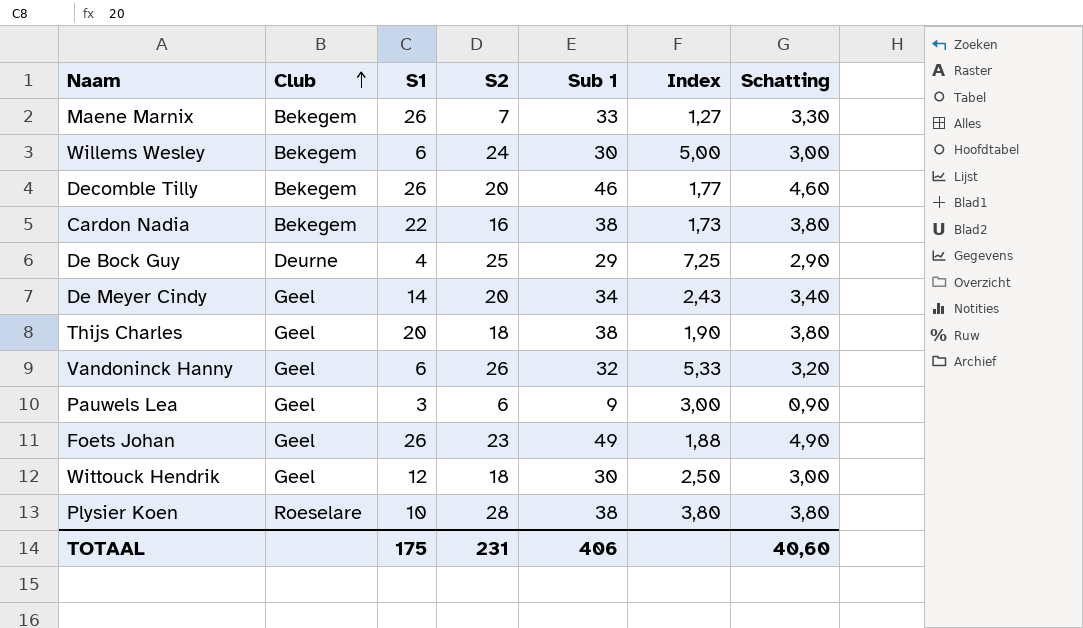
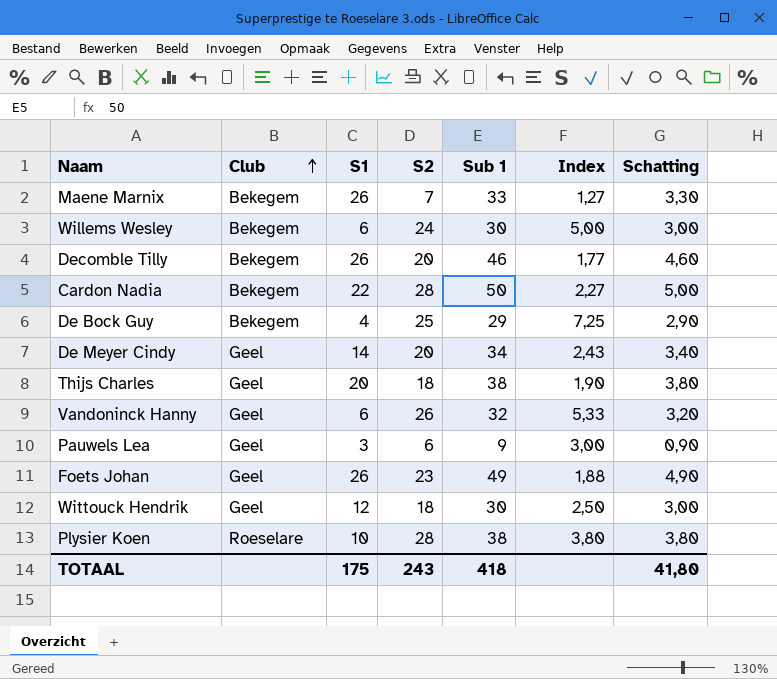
Cardon Nadia | S2: 16 -> 28
Cardon Nadia | Sub 1: 38 -> 50
Cardon Nadia | Index: 1,73 -> 2,27
Cardon Nadia | Schatting: 3,80 -> 5,00
De Bock Guy | Club: Deurne -> Bekegem
TOTAAL | S2: 231 -> 243
TOTAAL | Sub 1: 406 -> 418
TOTAAL | Schatting: 40,60 -> 41,80

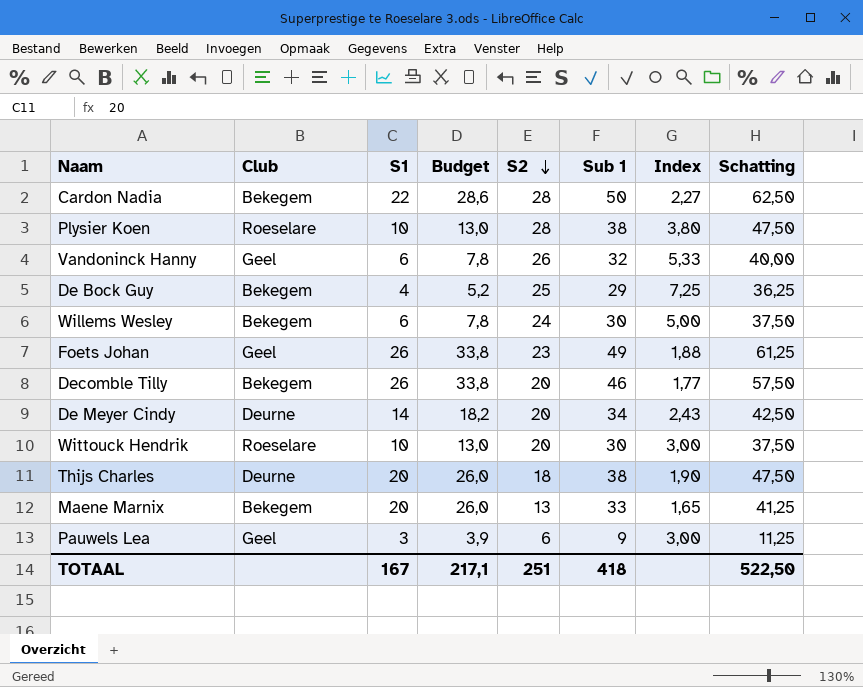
row order: Club ascending -> S2 descending
column Budget | formula: none -> [S1] * 1,3
column Schatting | formula: [Sub 1] * 0,1 -> [Sub 1] * 1,25
De Meyer Cindy | Club: Geel -> Deurne
Wittouck Hendrik | Club: Geel -> Roeselare
Wittouck Hendrik | S1: 12 -> 10
Wittouck Hendrik | S2: 18 -> 20
Wittouck Hendrik | Index: 2,50 -> 3,00
Thijs Charles | Club: Geel -> Deurne
Maene Marnix | S1: 26 -> 20
Maene Marnix | S2: 7 -> 13
Maene Marnix | Index: 1,27 -> 1,65
TOTAAL | S1: 175 -> 167
TOTAAL | S2: 243 -> 251
TOTAAL | Schatting: 41,80 -> 522,50

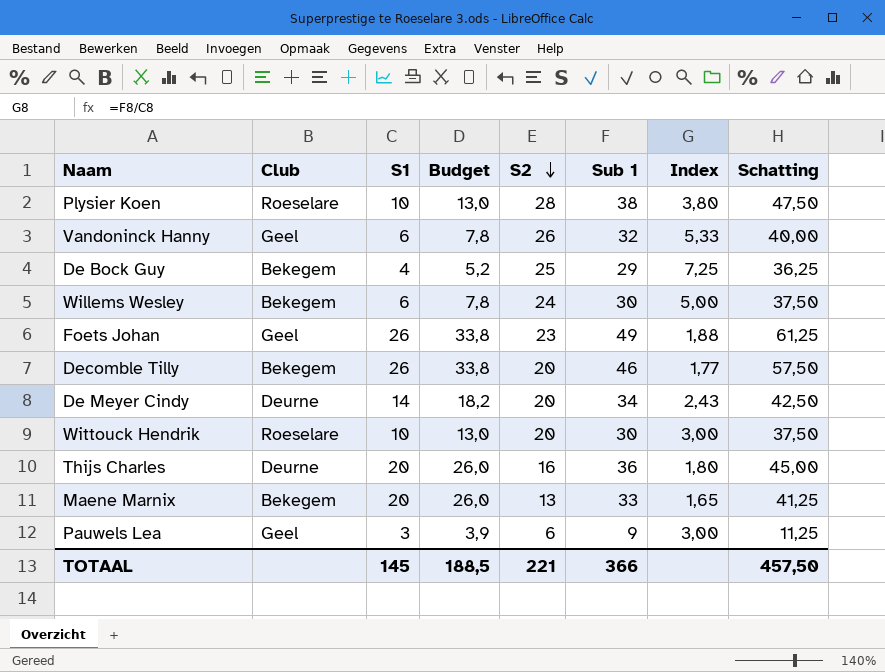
row Cardon Nadia: Bekegem | 22 | 28,6 | 28 | 50 | 2,27 | 62,50 -> none
Thijs Charles | S2: 18 -> 16
Thijs Charles | Sub 1: 38 -> 36
Thijs Charles | Index: 1,90 -> 1,80
Thijs Charles | Schatting: 47,50 -> 45,00
TOTAAL | S1: 167 -> 145
TOTAAL | Budget: 217,1 -> 188,5
TOTAAL | S2: 251 -> 221
TOTAAL | Sub 1: 418 -> 366
TOTAAL | Schatting: 522,50 -> 457,50

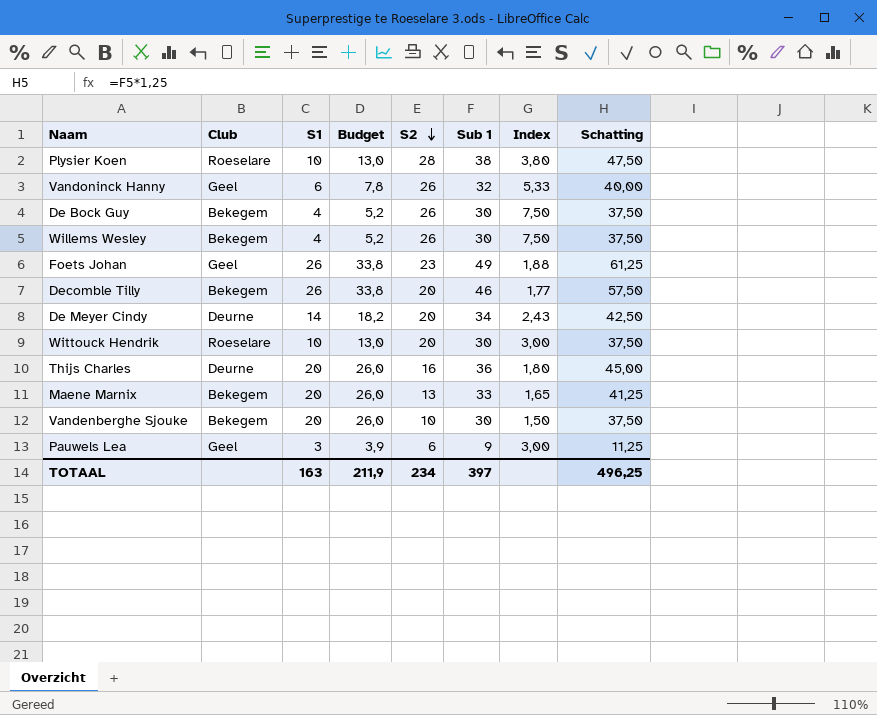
De Bock Guy | S2: 25 -> 26
De Bock Guy | Sub 1: 29 -> 30
De Bock Guy | Index: 7,25 -> 7,50
De Bock Guy | Schatting: 36,25 -> 37,50
Willems Wesley | S1: 6 -> 4
Willems Wesley | Budget: 7,8 -> 5,2
Willems Wesley | S2: 24 -> 26
Willems Wesley | Index: 5,00 -> 7,50
row Vandenberghe Sjouke: none -> Bekegem | 20 | 26,0 | 10 | 30 | 1,50 | 37,50
TOTAAL | S1: 145 -> 163
TOTAAL | Budget: 188,5 -> 211,9
TOTAAL | S2: 221 -> 234
TOTAAL | Sub 1: 366 -> 397
TOTAAL | Schatting: 457,50 -> 496,25

